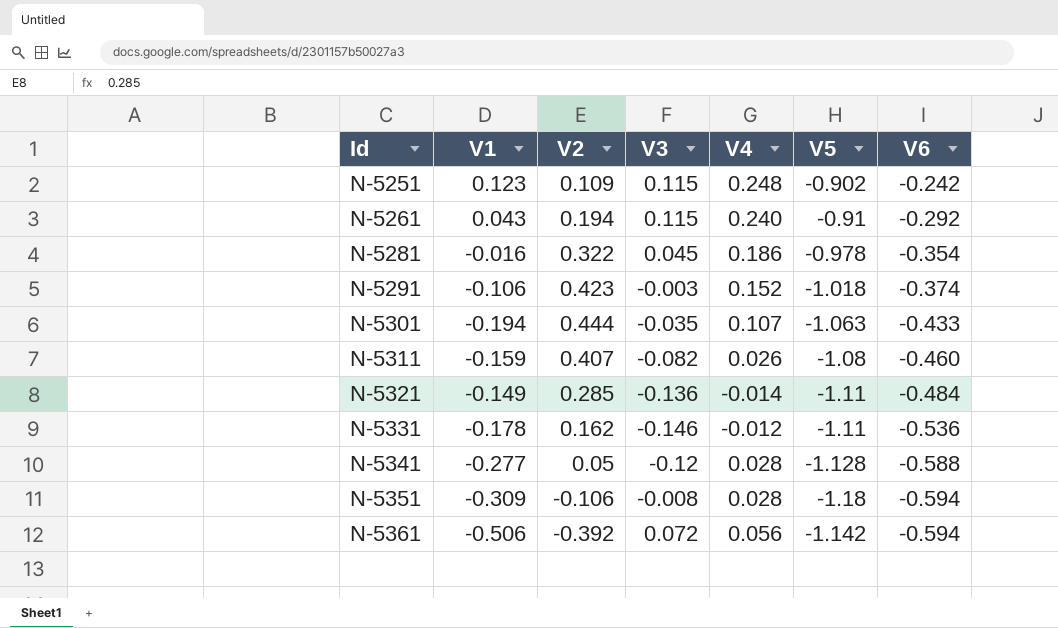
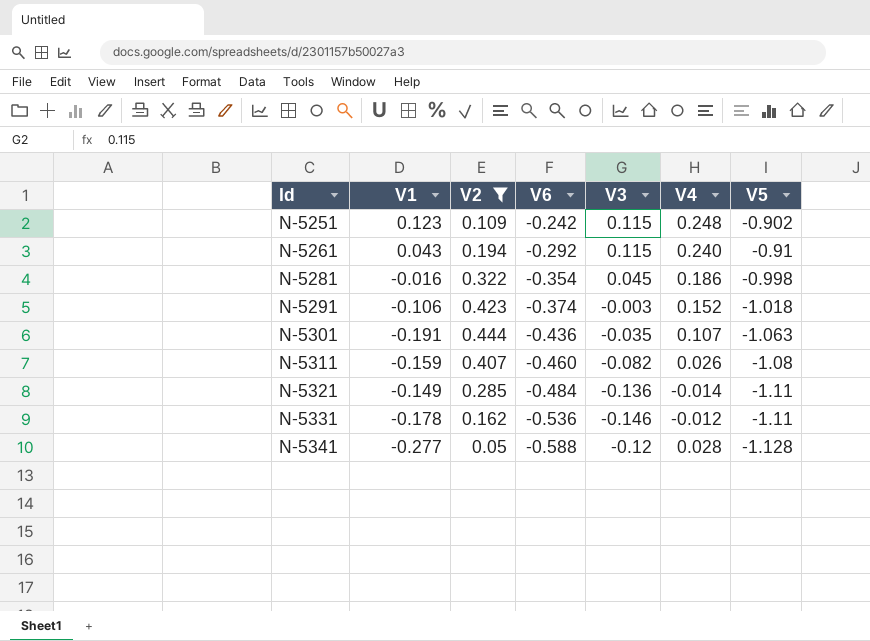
filter: none -> V2 >= 0.05
column V6 | position: 7 -> 4
N-5281 | V5: -0.978 -> -0.998
N-5301 | V1: -0.194 -> -0.191
N-5301 | V6: -0.433 -> -0.436

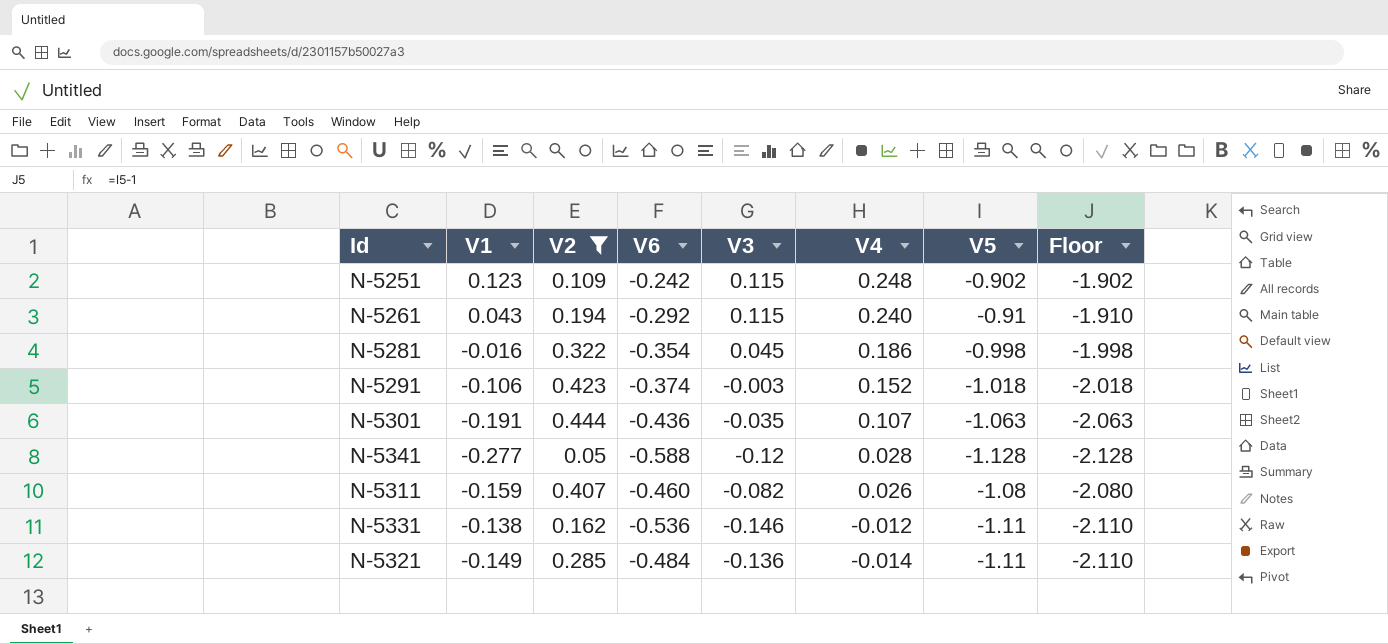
row order: Id ascending -> V4 descending
column Floor | formula: none -> [V5] - 1
N-5331 | V1: -0.178 -> -0.138

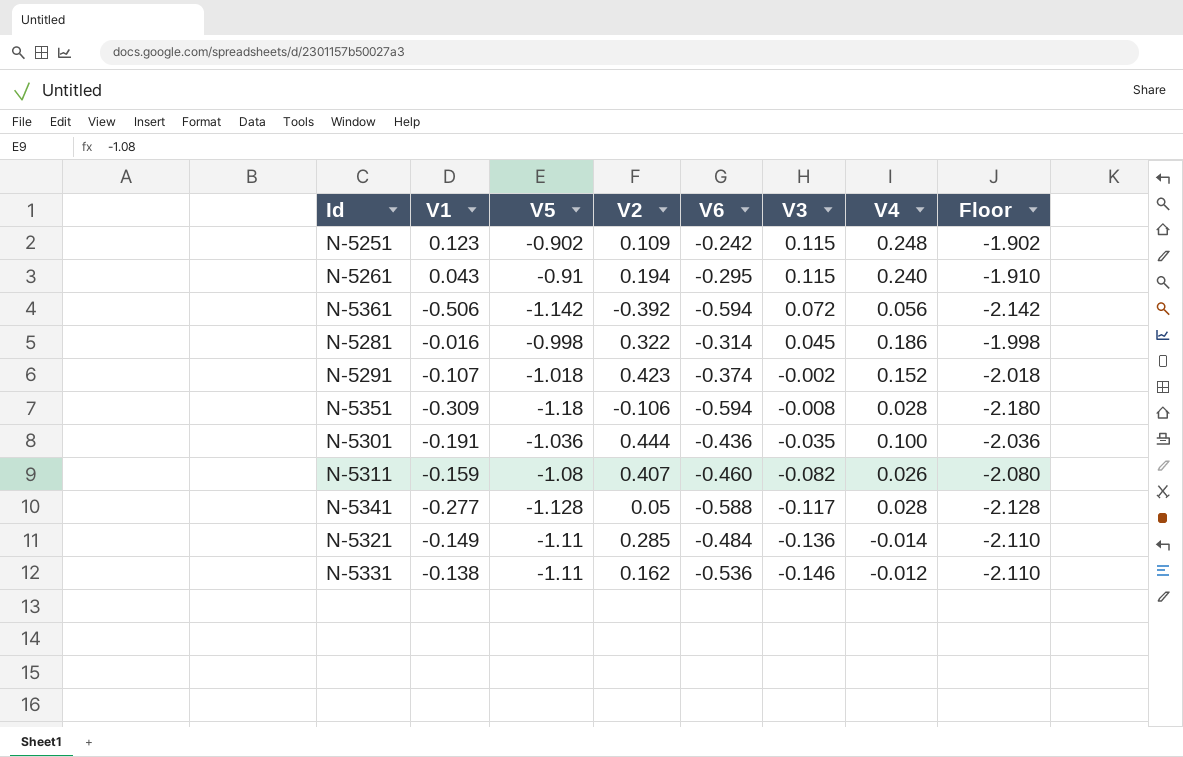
filter: V2 >= 0.05 -> none
row order: V4 descending -> V3 descending
column V5 | position: 7 -> 3
N-5261 | V6: -0.292 -> -0.295
N-5281 | V6: -0.354 -> -0.314
N-5291 | V1: -0.106 -> -0.107
N-5291 | V3: -0.003 -> -0.002
N-5301 | V5: -1.063 -> -1.036
N-5301 | V4: 0.107 -> 0.100
N-5301 | Floor: -2.063 -> -2.036
N-5341 | V3: -0.12 -> -0.117

